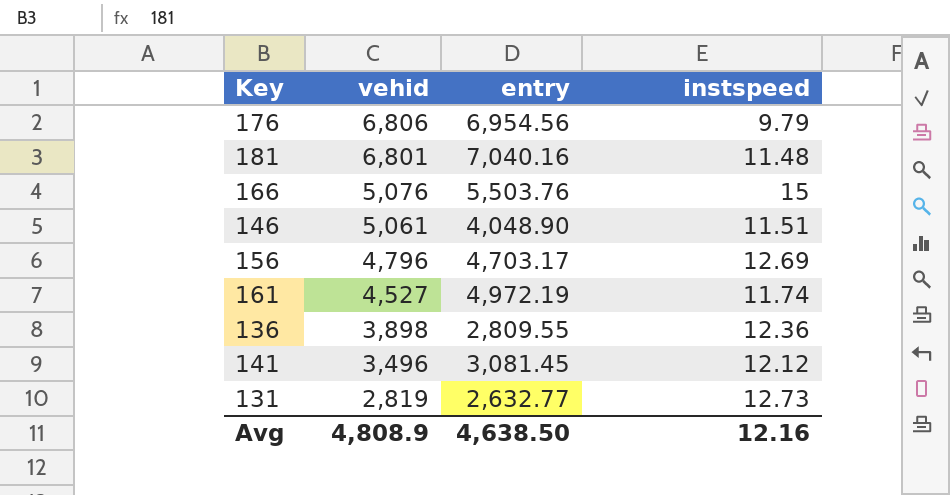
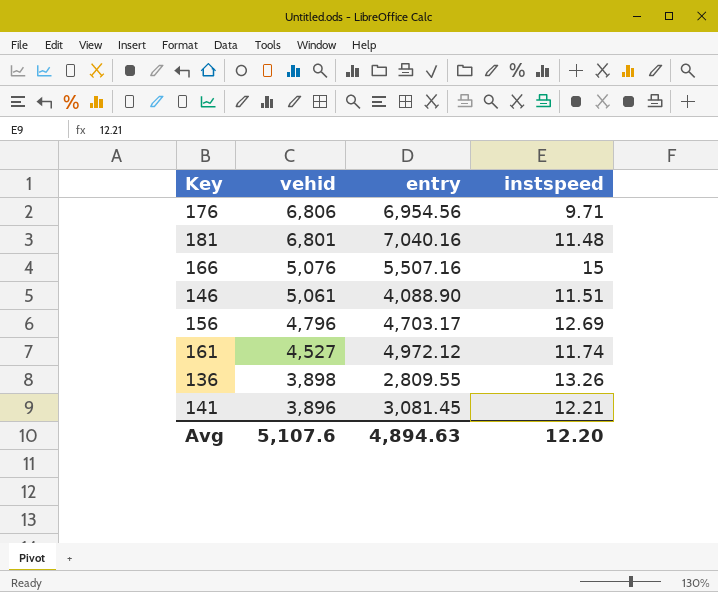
row 131: 2,819 | 2,632.77 | 12.73 -> none
176 | instspeed: 9.79 -> 9.71
166 | entry: 5,503.76 -> 5,507.16
146 | entry: 4,048.90 -> 4,088.90
161 | entry: 4,972.19 -> 4,972.12
136 | instspeed: 12.36 -> 13.26
141 | vehid: 3,496 -> 3,896
141 | instspeed: 12.12 -> 12.21
Avg | vehid: 4,808.9 -> 5,107.6
Avg | entry: 4,638.50 -> 4,894.63
Avg | instspeed: 12.16 -> 12.20

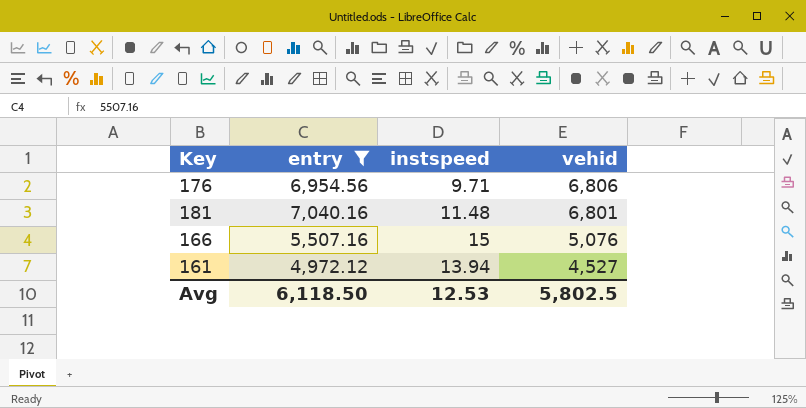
filter: none -> entry >= 4,972.12
column vehid | position: 2 -> 4
161 | instspeed: 11.74 -> 13.94
Avg | entry: 4,894.63 -> 6,118.50
Avg | instspeed: 12.20 -> 12.53
Avg | vehid: 5,107.6 -> 5,802.5

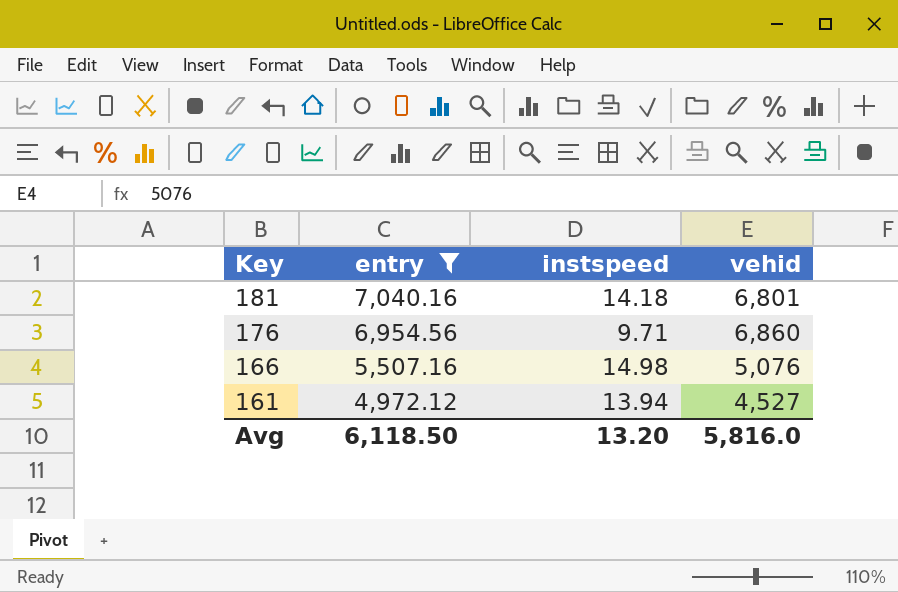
row order: vehid descending -> Key descending
181 | instspeed: 11.48 -> 14.18
176 | vehid: 6,806 -> 6,860
166 | instspeed: 15 -> 14.98
Avg | instspeed: 12.53 -> 13.20
Avg | vehid: 5,802.5 -> 5,816.0

